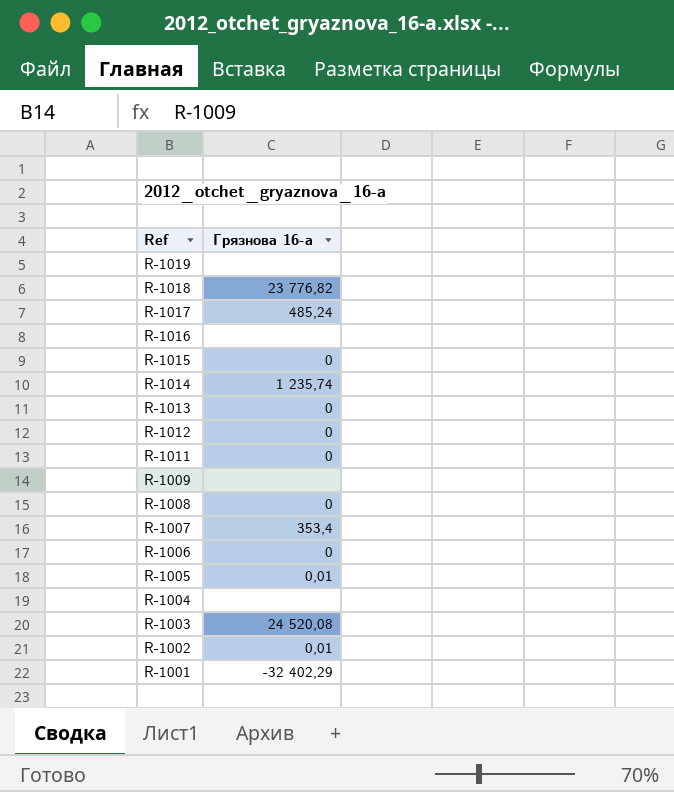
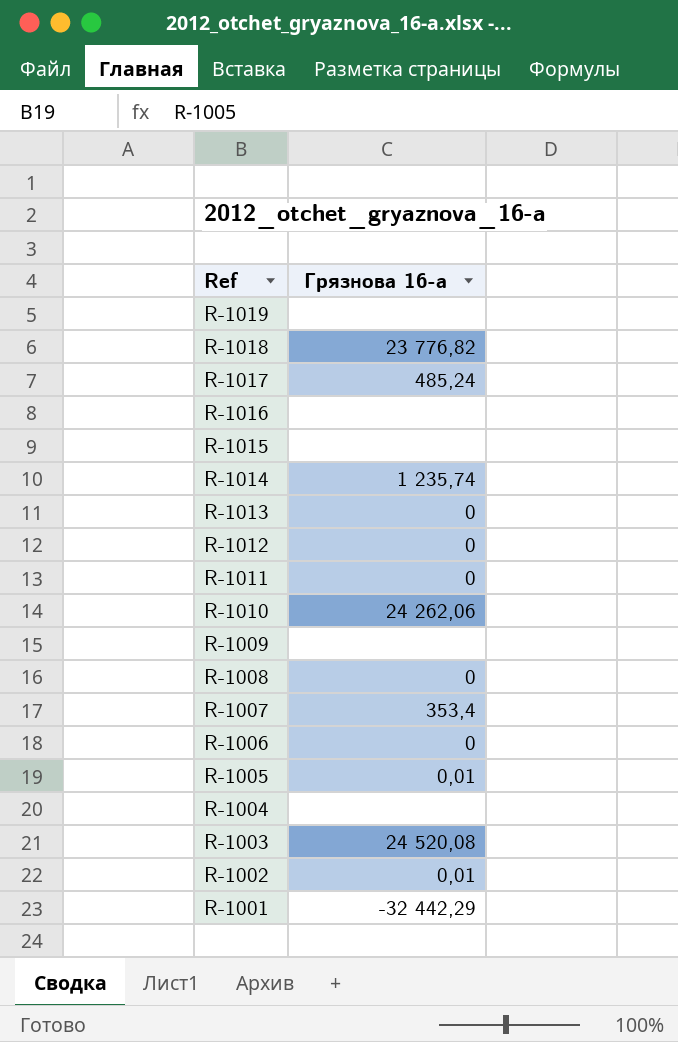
R-1015 | Грязнова 16-а: 0 -> none
row R-1010: none -> 24 262,06
R-1001 | Грязнова 16-а: -32 402,29 -> -32 442,29

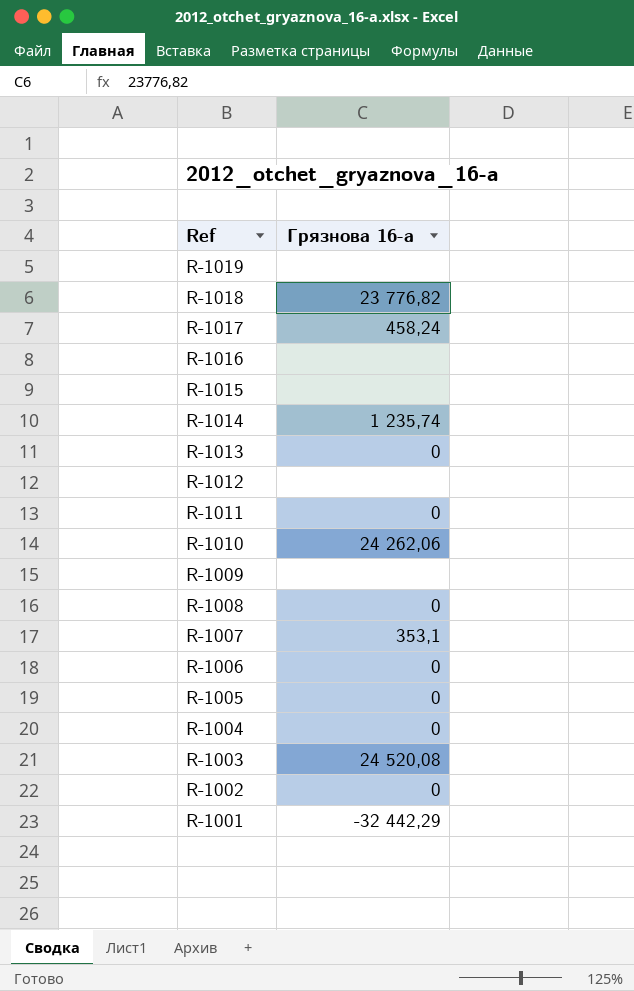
R-1017 | Грязнова 16-а: 485,24 -> 458,24
R-1012 | Грязнова 16-а: 0 -> none
R-1007 | Грязнова 16-а: 353,4 -> 353,1
R-1005 | Грязнова 16-а: 0,01 -> 0
R-1004 | Грязнова 16-а: none -> 0
R-1002 | Грязнова 16-а: 0,01 -> 0

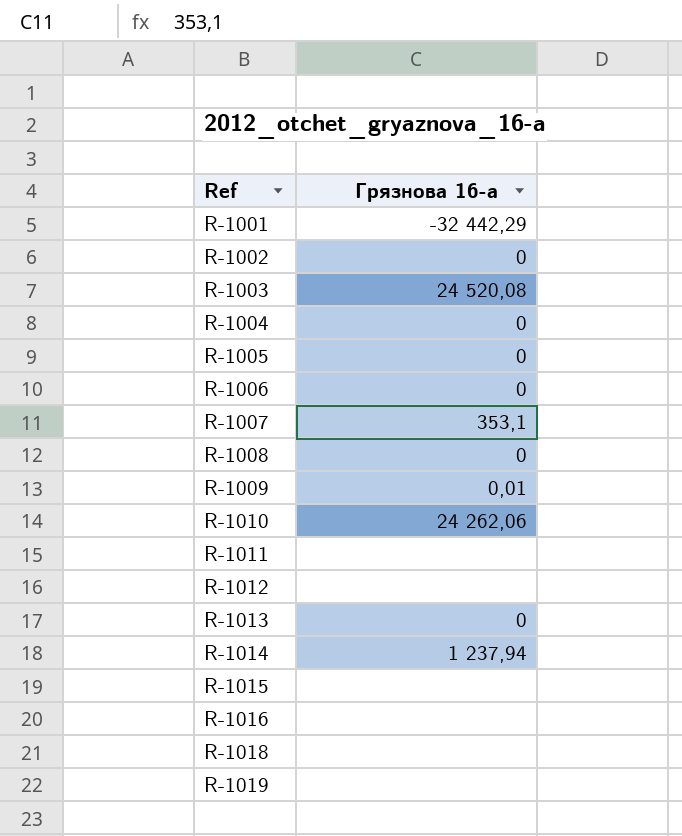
row order: Ref descending -> Ref ascending
row R-1017: 458,24 -> none
R-1009 | Грязнова 16-а: none -> 0,01
R-1011 | Грязнова 16-а: 0 -> none
R-1014 | Грязнова 16-а: 1 235,74 -> 1 237,94
R-1018 | Грязнова 16-а: 23 776,82 -> none

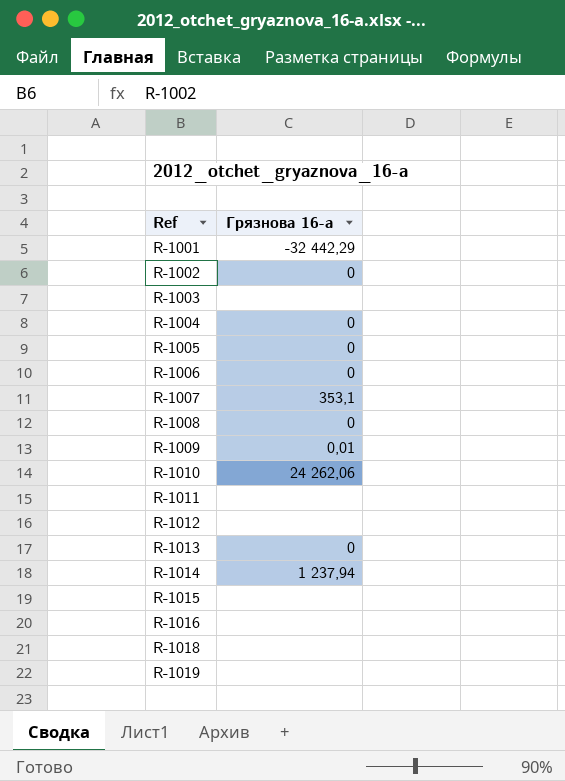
R-1003 | Грязнова 16-а: 24 520,08 -> none

